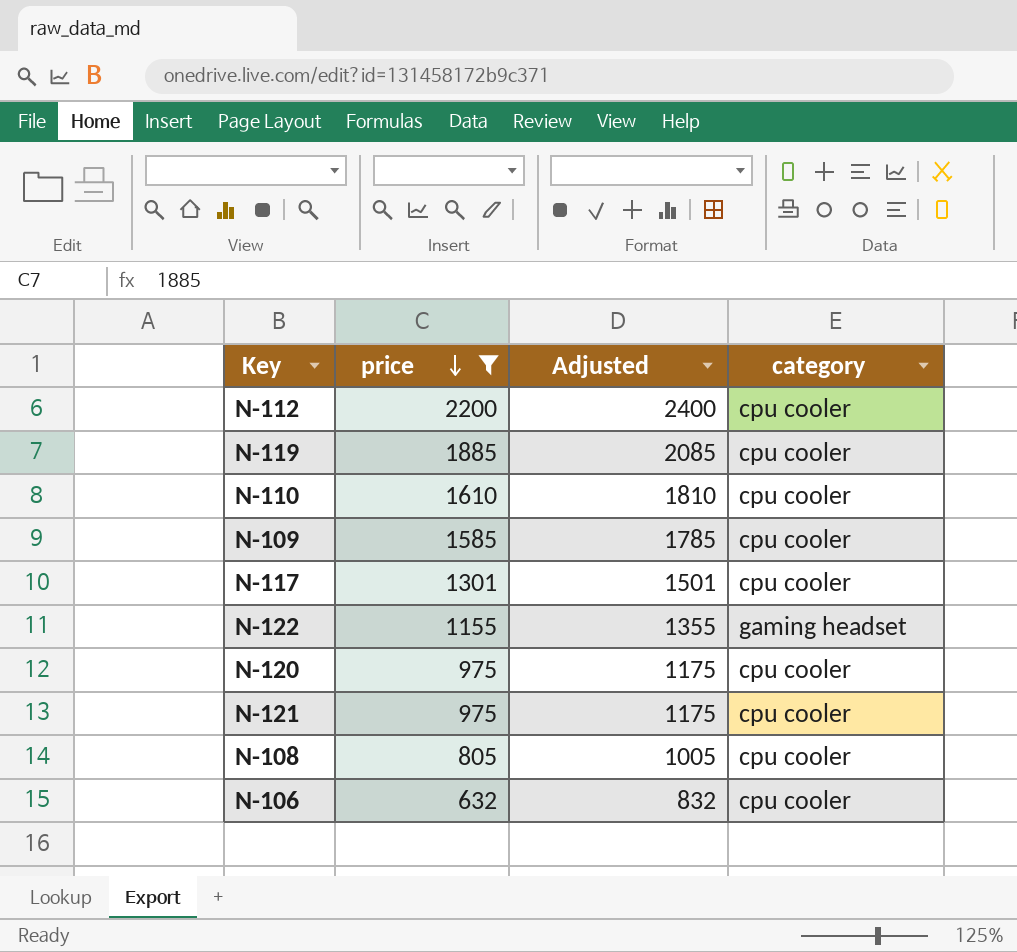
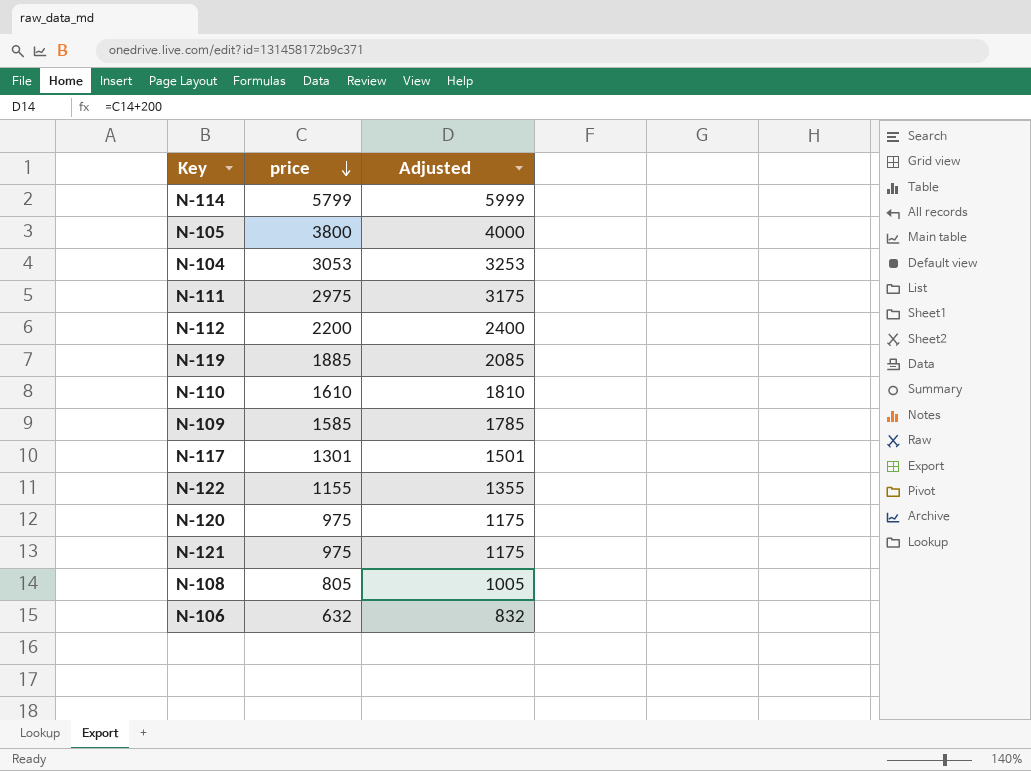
filter: price <= 2200 -> none
column category | position: 4 -> none

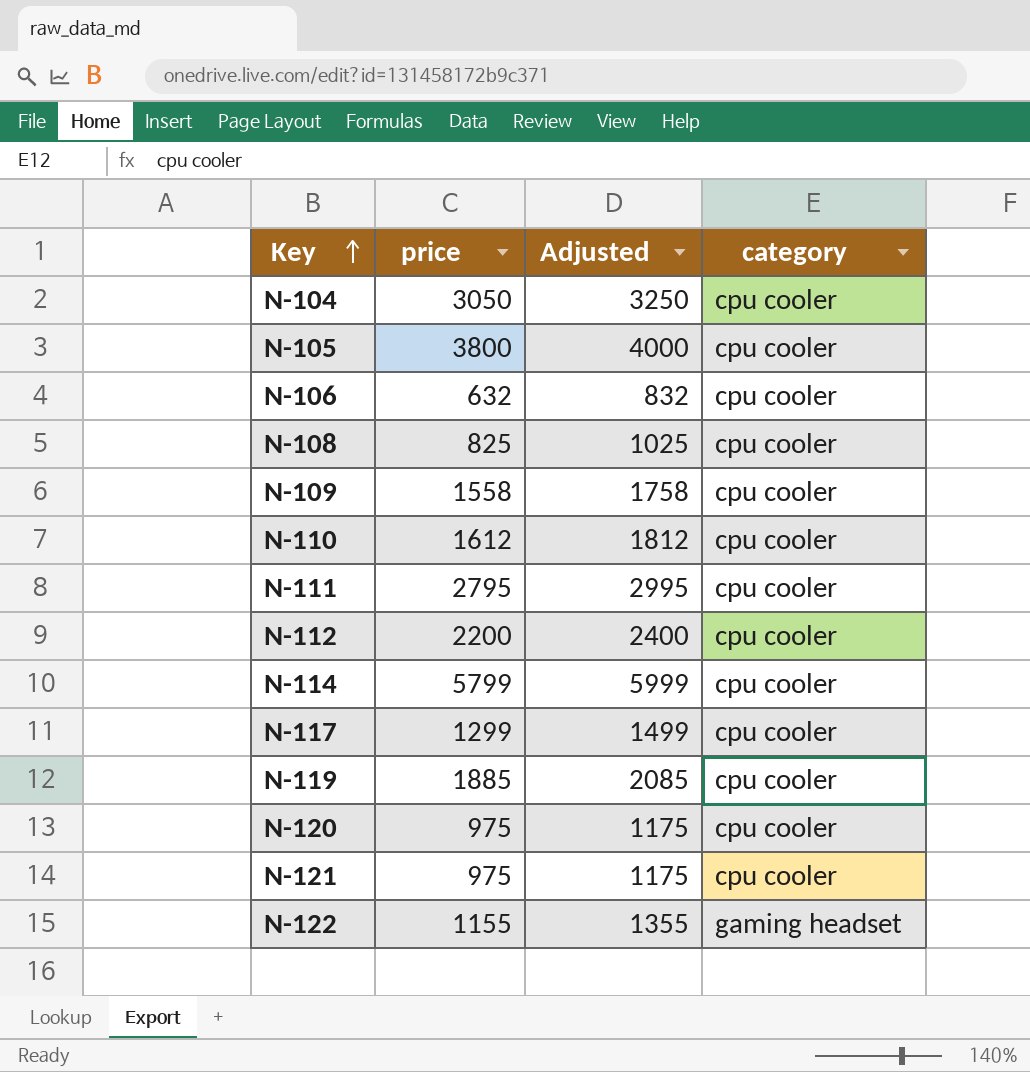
row order: price descending -> Key ascending
column category | position: none -> 4
N-104 | price: 3053 -> 3050
N-104 | Adjusted: 3253 -> 3250
N-108 | price: 805 -> 825
N-108 | Adjusted: 1005 -> 1025
N-109 | price: 1585 -> 1558
N-109 | Adjusted: 1785 -> 1758
N-110 | price: 1610 -> 1612
N-110 | Adjusted: 1810 -> 1812
N-111 | price: 2975 -> 2795
N-111 | Adjusted: 3175 -> 2995
N-117 | price: 1301 -> 1299
N-117 | Adjusted: 1501 -> 1499

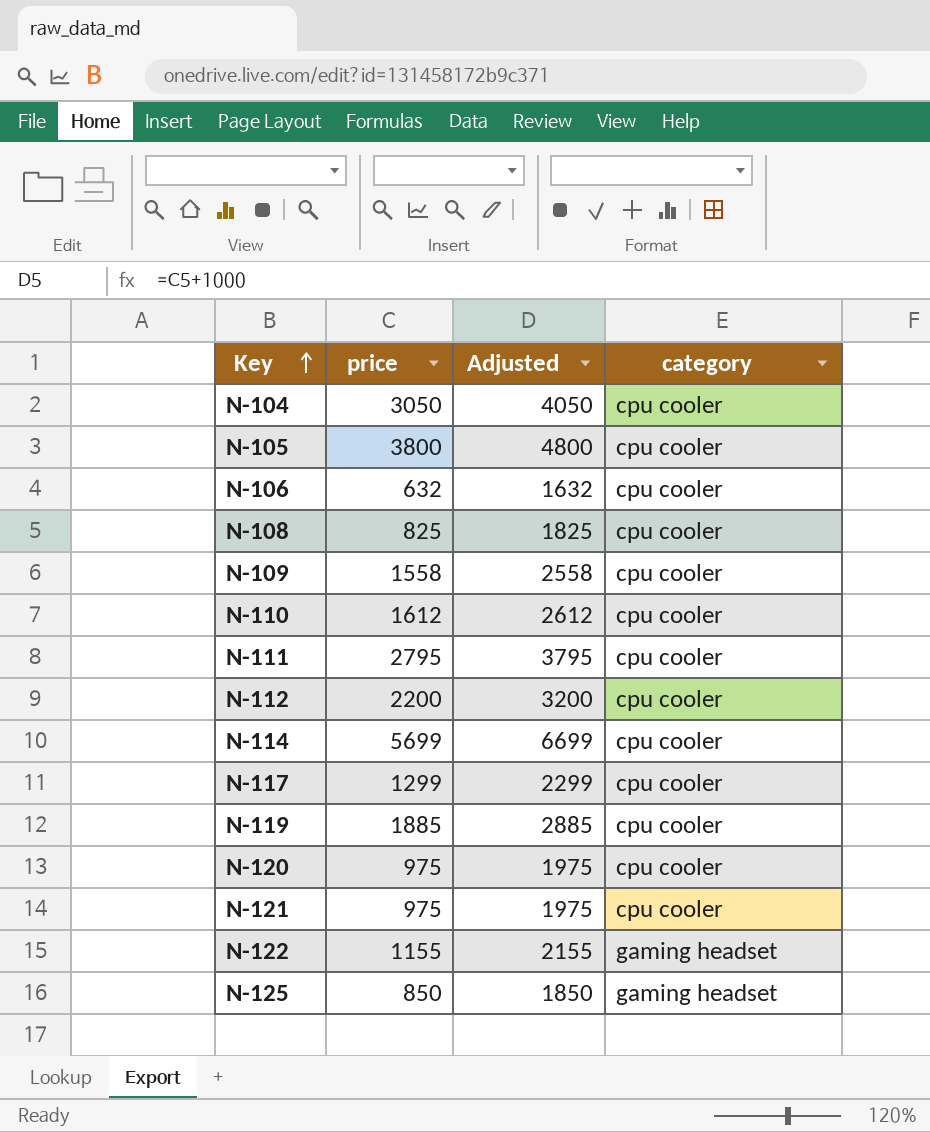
column Adjusted | formula: [price] + 200 -> [price] + 1000
N-114 | price: 5799 -> 5699
row N-125: none -> 850 | 1850 | gaming headset

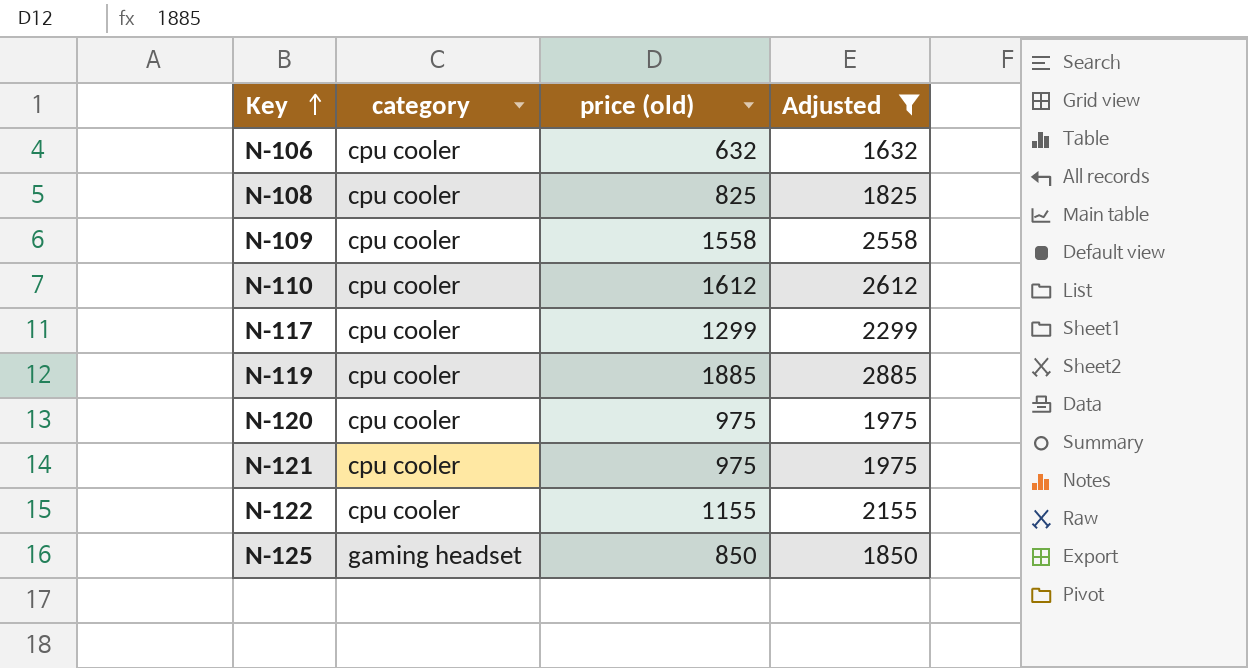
filter: none -> Adjusted <= 2885
column category | position: 4 -> 2
column name: price -> price (old)
N-122 | category: gaming headset -> cpu cooler

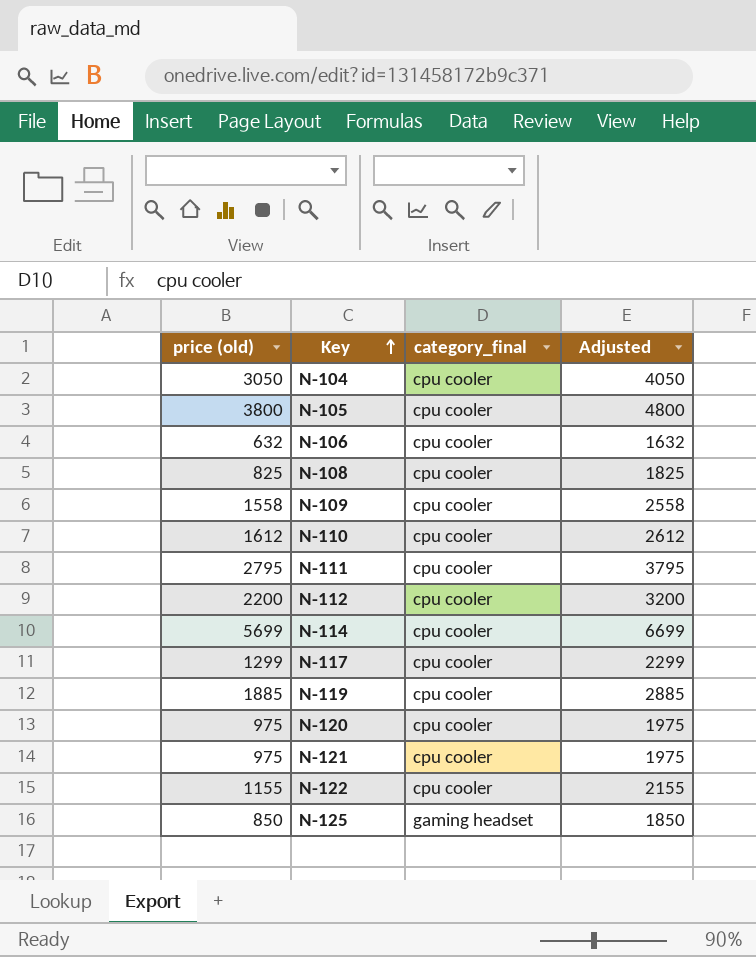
filter: Adjusted <= 2885 -> none
column price (old) | position: 3 -> 1
column name: category -> category_final

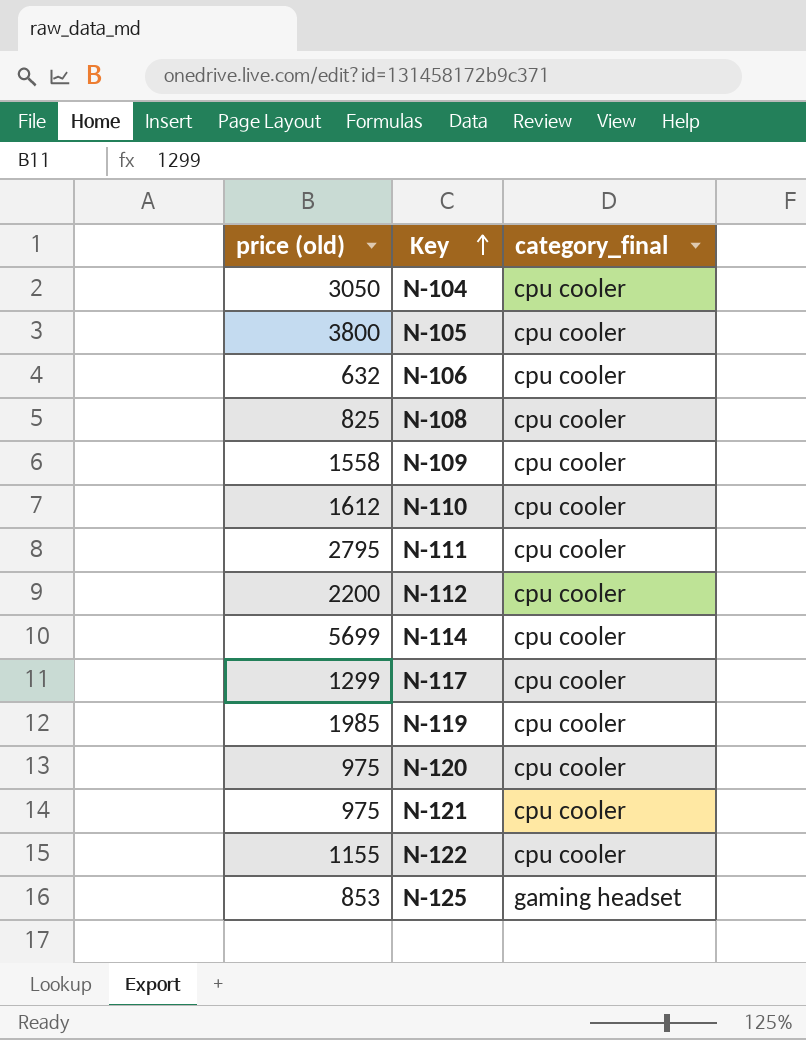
column Adjusted | formula: [price (old)] + 1000 -> none
N-119 | price (old): 1885 -> 1985
N-125 | price (old): 850 -> 853

